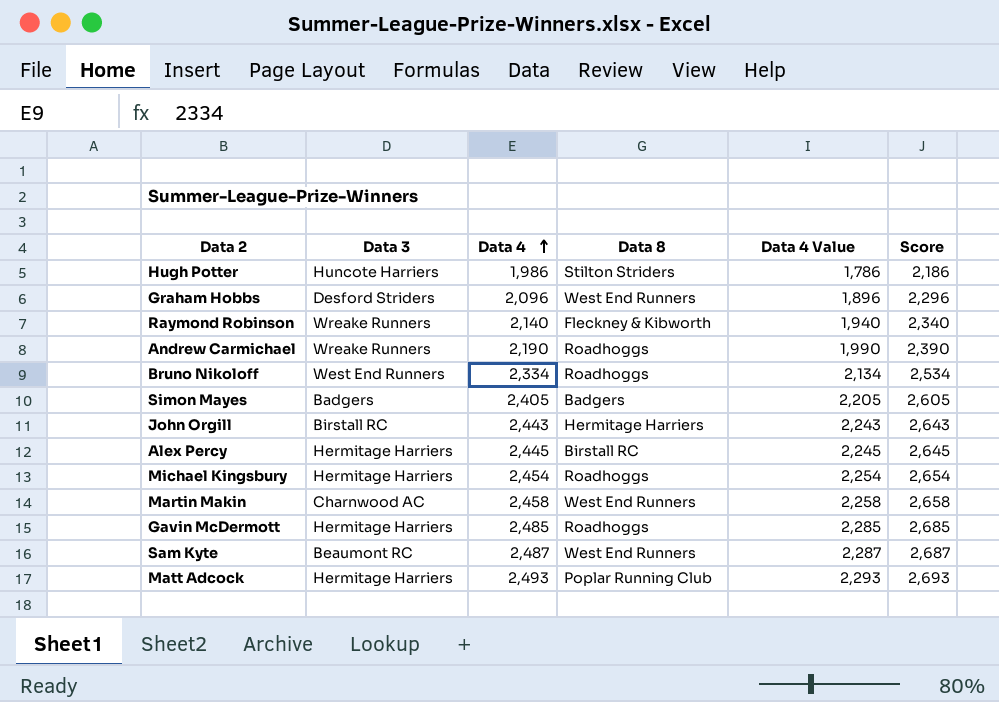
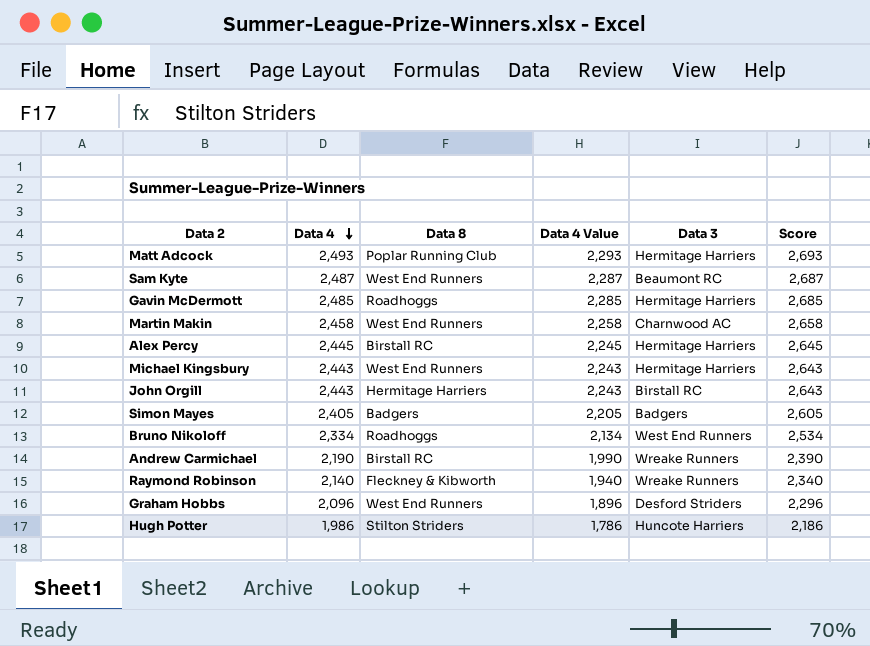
row order: Data 4 ascending -> Data 4 descending
column Data 3 | position: 2 -> 5
Michael Kingsbury | Data 4: 2,454 -> 2,443
Michael Kingsbury | Data 8: Roadhoggs -> West End Runners
Michael Kingsbury | Data 4 Value: 2,254 -> 2,243
Michael Kingsbury | Score: 2,654 -> 2,643
Andrew Carmichael | Data 8: Roadhoggs -> Birstall RC

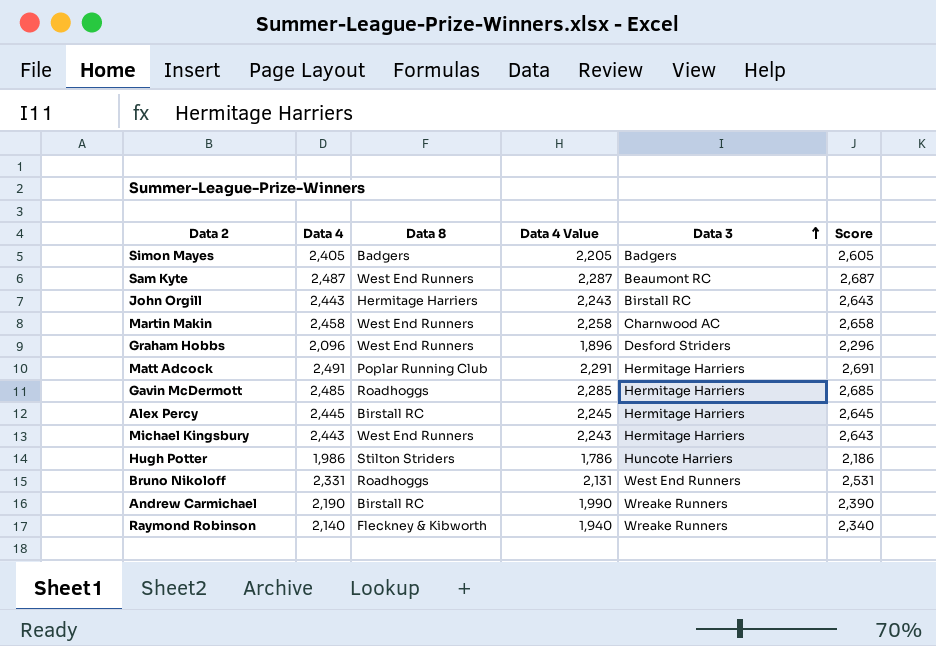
row order: Data 4 descending -> Data 3 ascending
Matt Adcock | Data 4: 2,493 -> 2,491
Matt Adcock | Data 4 Value: 2,293 -> 2,291
Matt Adcock | Score: 2,693 -> 2,691
Bruno Nikoloff | Data 4: 2,334 -> 2,331
Bruno Nikoloff | Data 4 Value: 2,134 -> 2,131
Bruno Nikoloff | Score: 2,534 -> 2,531

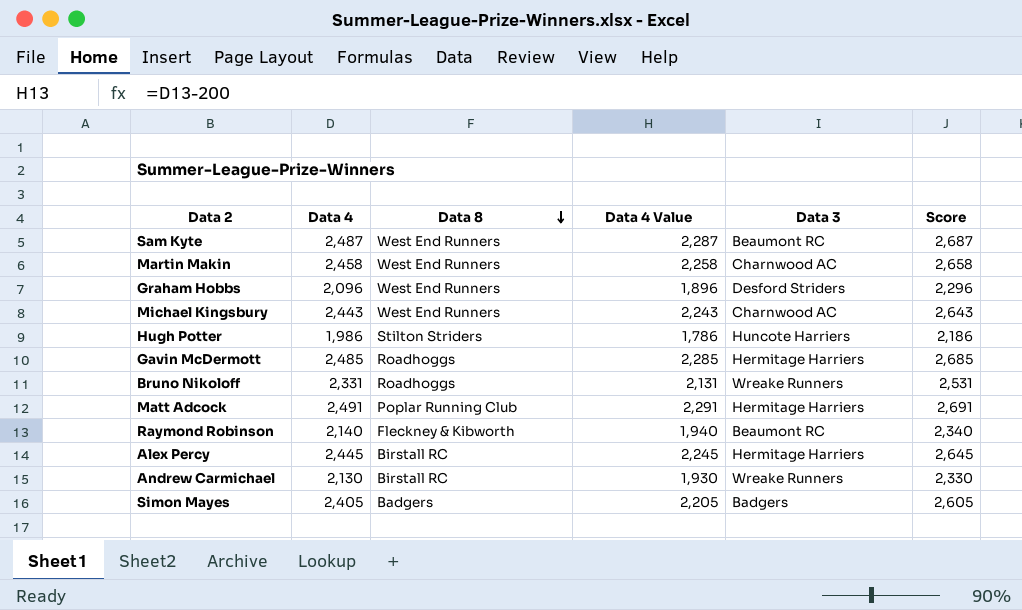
row order: Data 3 ascending -> Data 8 descending
row John Orgill: 2,443 | Hermitage Harriers | 2,243 | Birstall RC | 2,643 -> none
Michael Kingsbury | Data 3: Hermitage Harriers -> Charnwood AC
Bruno Nikoloff | Data 3: West End Runners -> Wreake Runners
Raymond Robinson | Data 3: Wreake Runners -> Beaumont RC
Andrew Carmichael | Data 4: 2,190 -> 2,130
Andrew Carmichael | Data 4 Value: 1,990 -> 1,930
Andrew Carmichael | Score: 2,390 -> 2,330

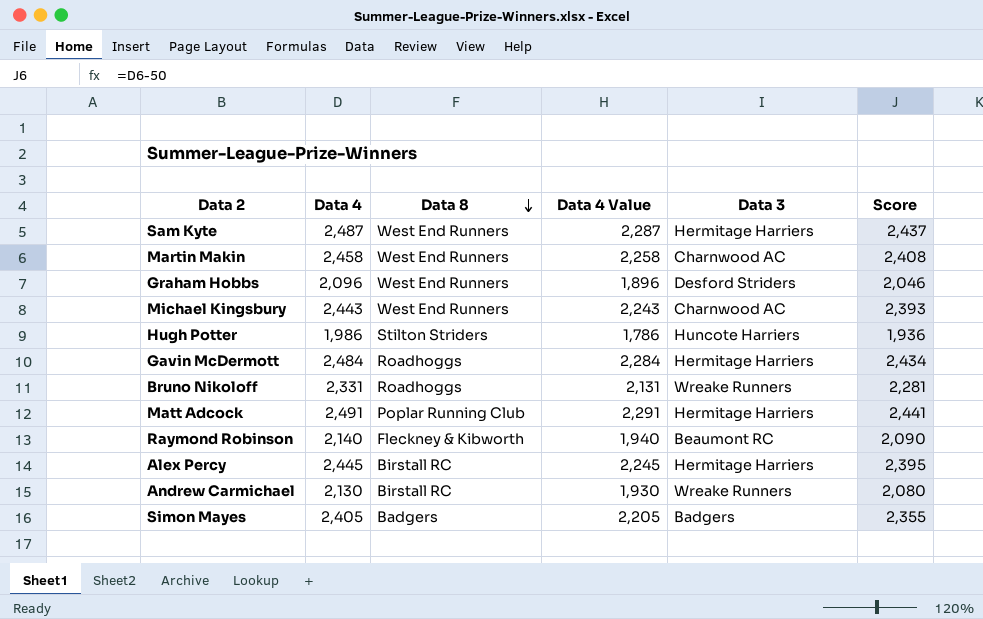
column Score | formula: [Data 4] + 200 -> [Data 4] - 50
Sam Kyte | Data 3: Beaumont RC -> Hermitage Harriers
Gavin McDermott | Data 4: 2,485 -> 2,484
Gavin McDermott | Data 4 Value: 2,285 -> 2,284

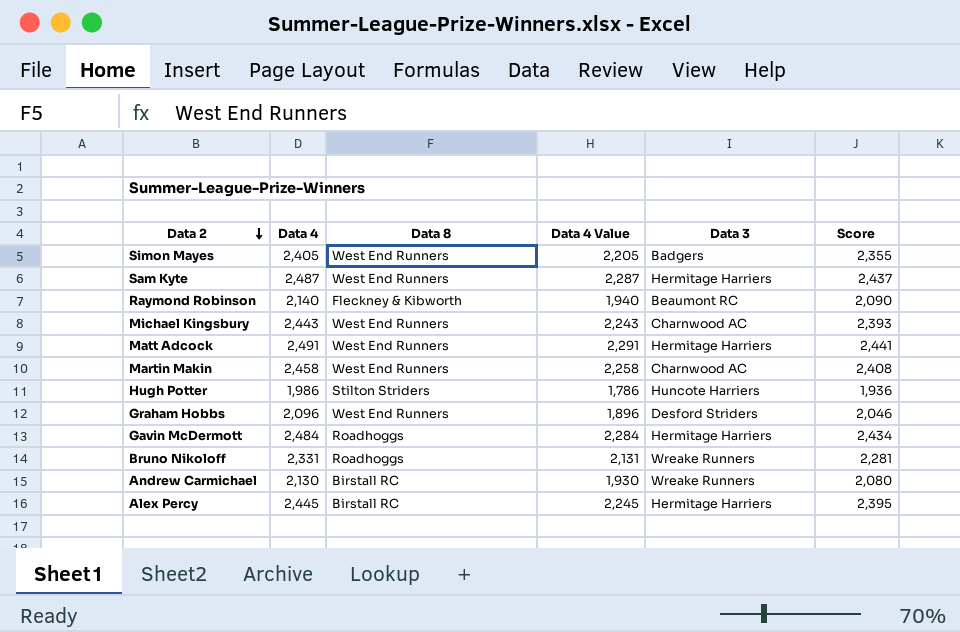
row order: Data 8 descending -> Data 2 descending
Simon Mayes | Data 8: Badgers -> West End Runners
Matt Adcock | Data 8: Poplar Running Club -> West End Runners

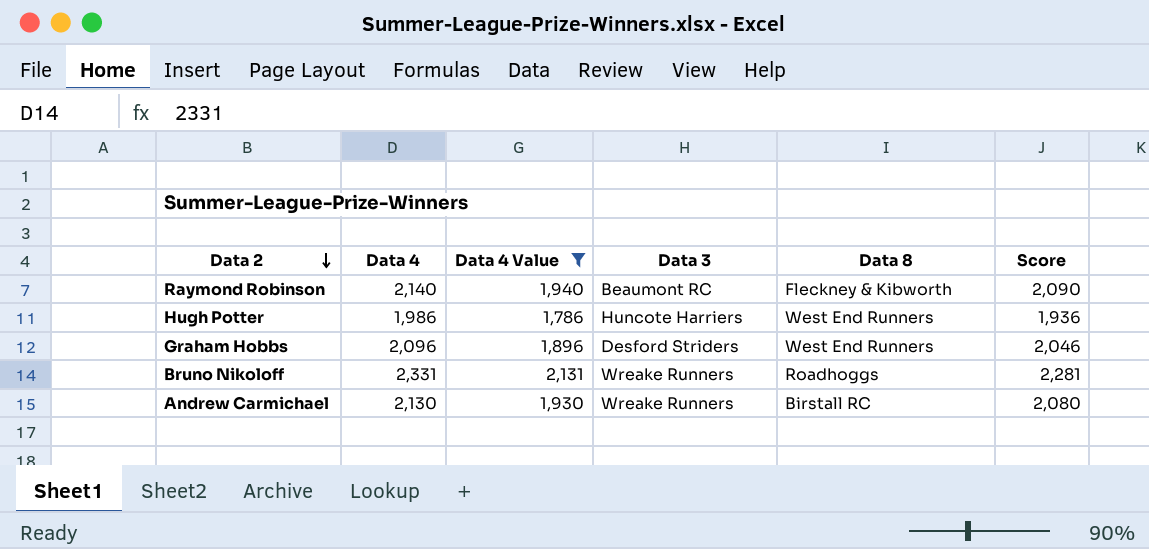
filter: none -> Data 4 Value <= 2,131
column Data 8 | position: 3 -> 5
Hugh Potter | Data 8: Stilton Striders -> West End Runners

